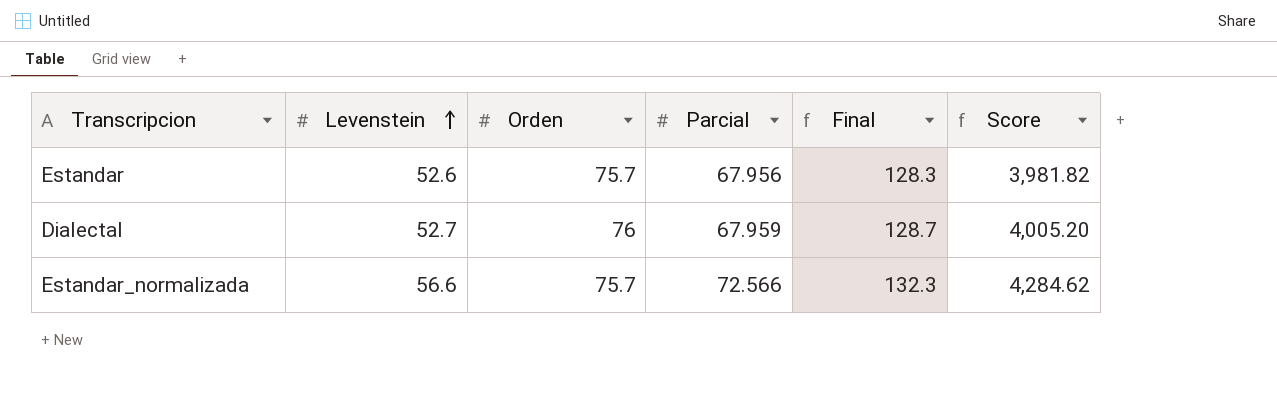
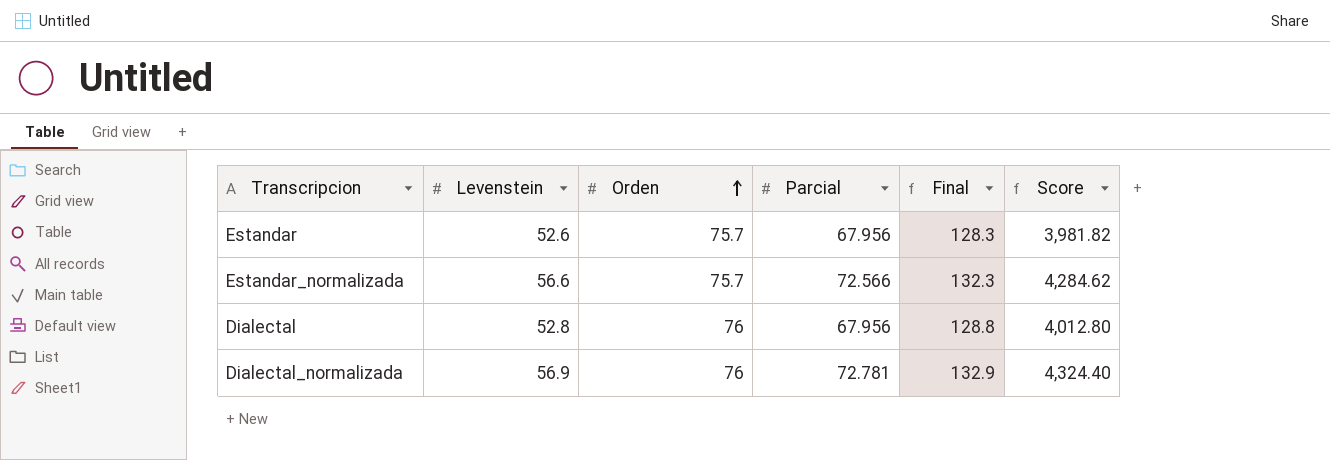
row order: Levenstein ascending -> Orden ascending
Dialectal | Levenstein: 52.7 -> 52.8
Dialectal | Parcial: 67.959 -> 67.956
Dialectal | Final: 128.7 -> 128.8
Dialectal | Score: 4,005.20 -> 4,012.80
row Dialectal_normalizada: none -> 56.9 | 76 | 72.781 | 132.9 | 4,324.40

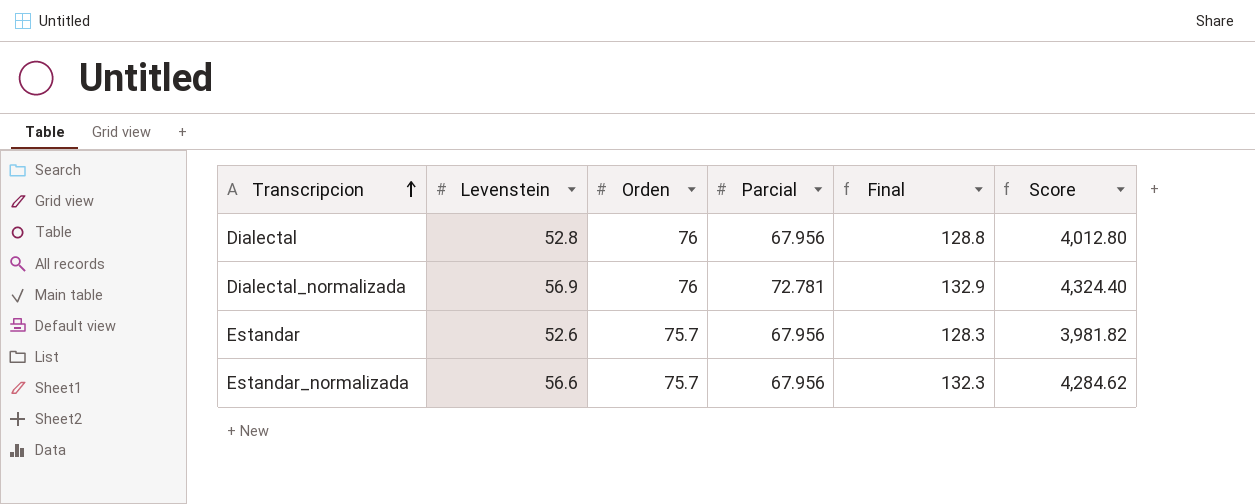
row order: Orden ascending -> Transcripcion ascending
Estandar_normalizada | Parcial: 72.566 -> 67.956

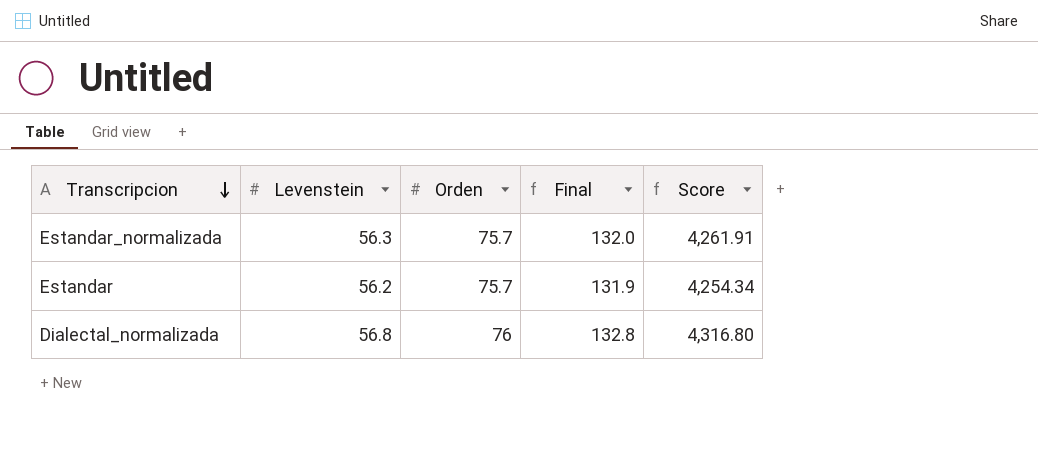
row order: Transcripcion ascending -> Transcripcion descending
column Parcial | position: 4 -> none
row Dialectal: 52.8 | 76 | 67.956 | 128.8 | 4,012.80 -> none
Estandar_normalizada | Levenstein: 56.6 -> 56.3
Estandar_normalizada | Final: 132.3 -> 132.0
Estandar_normalizada | Score: 4,284.62 -> 4,261.91
Estandar | Levenstein: 52.6 -> 56.2
Estandar | Final: 128.3 -> 131.9
Estandar | Score: 3,981.82 -> 4,254.34
Dialectal_normalizada | Levenstein: 56.9 -> 56.8
Dialectal_normalizada | Final: 132.9 -> 132.8
Dialectal_normalizada | Score: 4,324.40 -> 4,316.80

